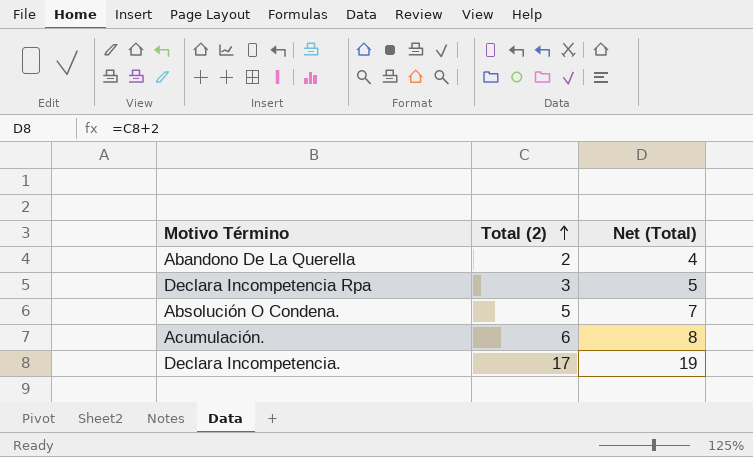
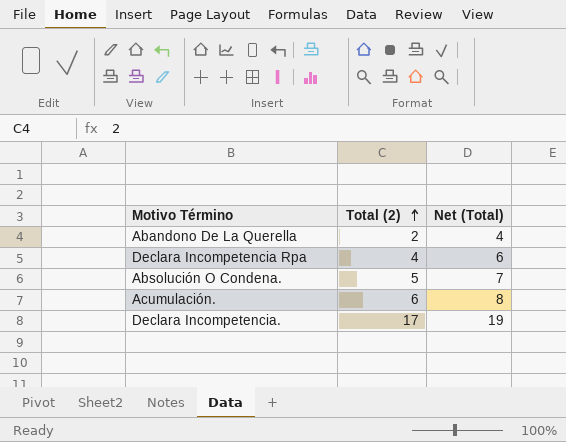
Declara Incompetencia Rpa | Total (2): 3 -> 4
Declara Incompetencia Rpa | Net (Total): 5 -> 6

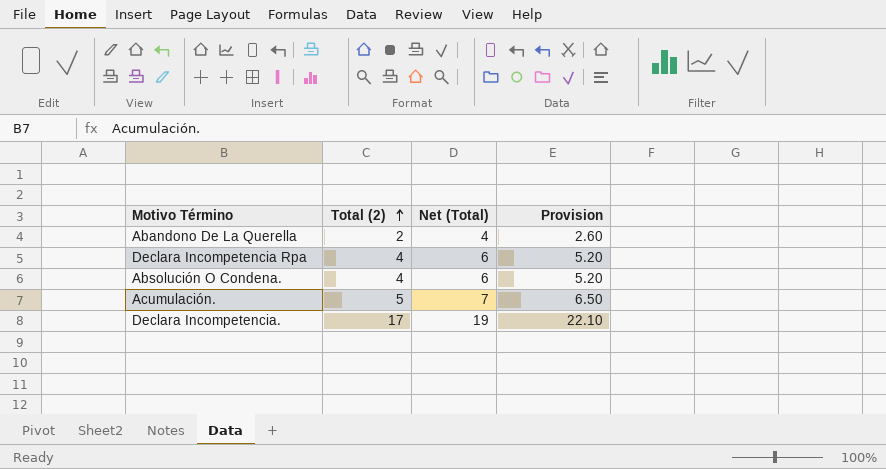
column Provision | formula: none -> [Total (2)] * 1.3
Absolución O Condena. | Total (2): 5 -> 4
Absolución O Condena. | Net (Total): 7 -> 6
Acumulación. | Total (2): 6 -> 5
Acumulación. | Net (Total): 8 -> 7

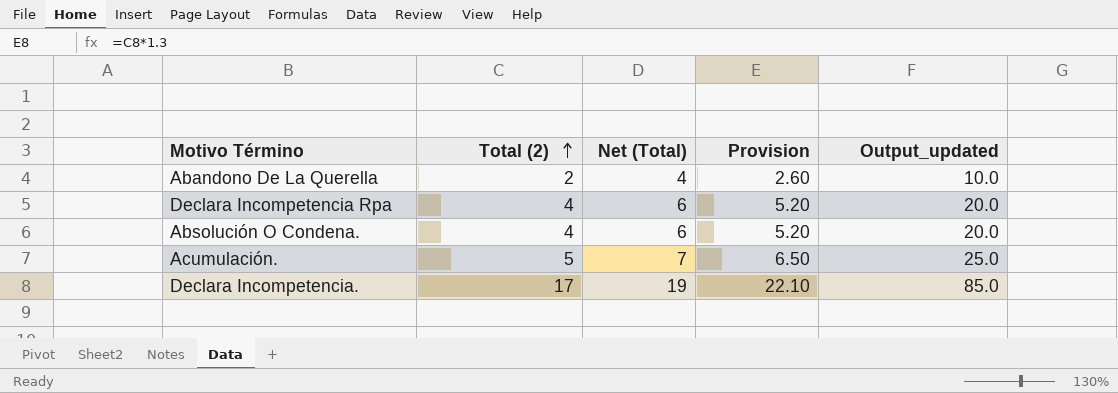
column Output_updated | formula: none -> [Total (2)] * 5

